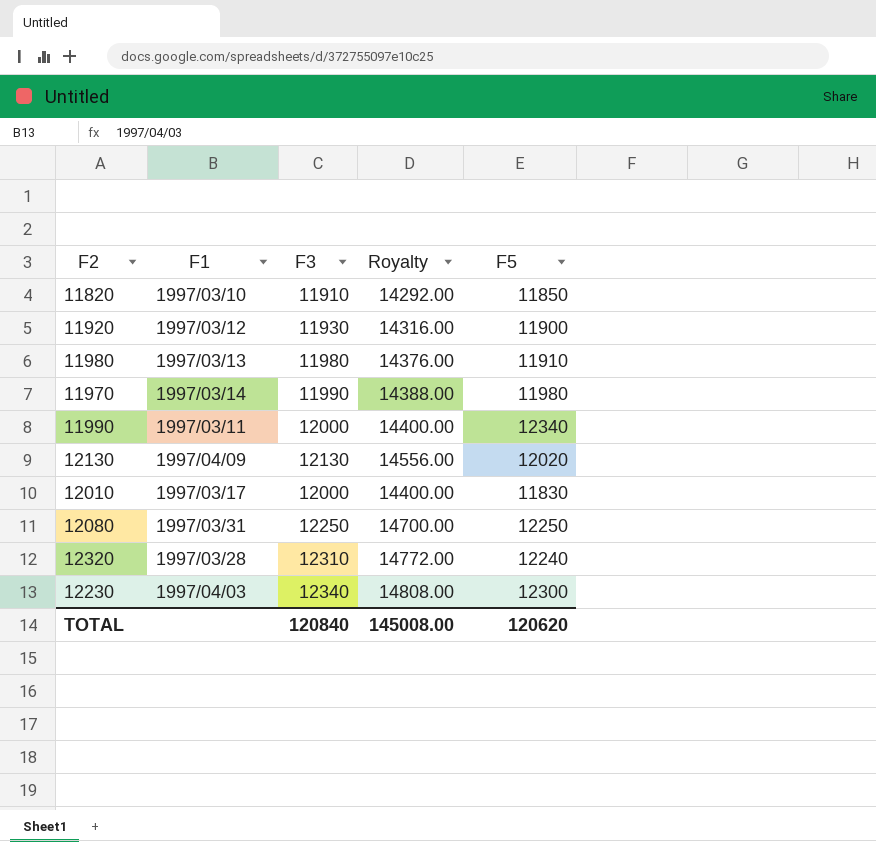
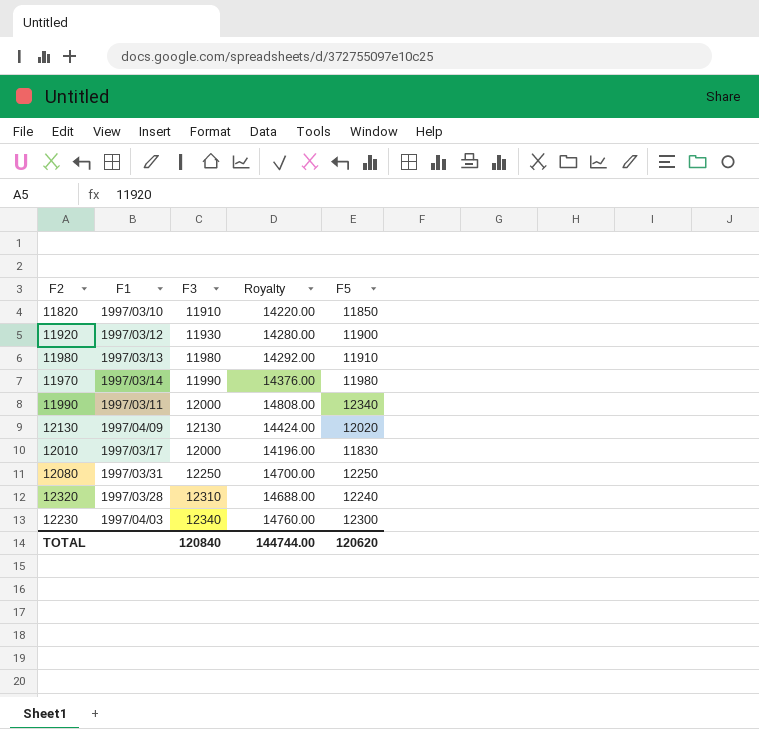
column Royalty | formula: [F3] * 1.2 -> [F5] * 1.2
TOTAL | Royalty: 145008.00 -> 144744.00

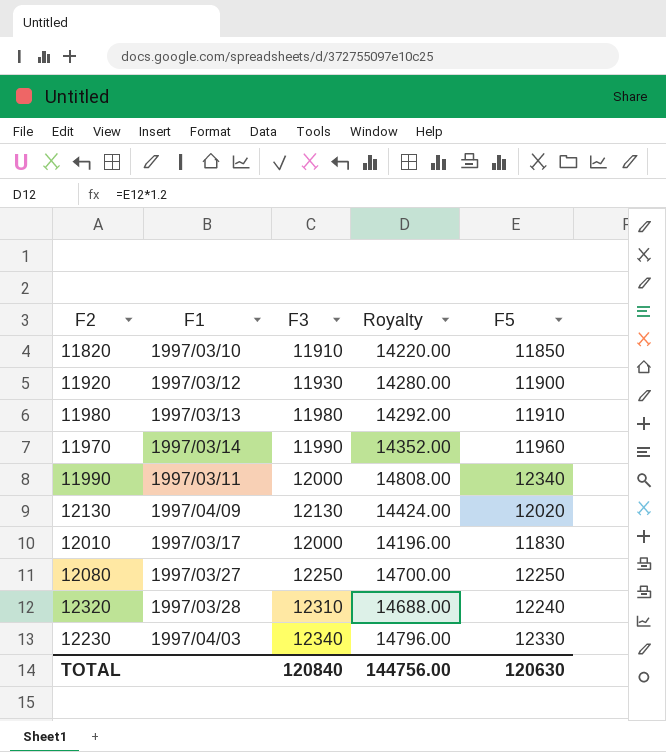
11970 | Royalty: 14376.00 -> 14352.00
11970 | F5: 11980 -> 11960
12080 | F1: 1997/03/31 -> 1997/03/27
12230 | Royalty: 14760.00 -> 14796.00
12230 | F5: 12300 -> 12330
TOTAL | Royalty: 144744.00 -> 144756.00
TOTAL | F5: 120620 -> 120630

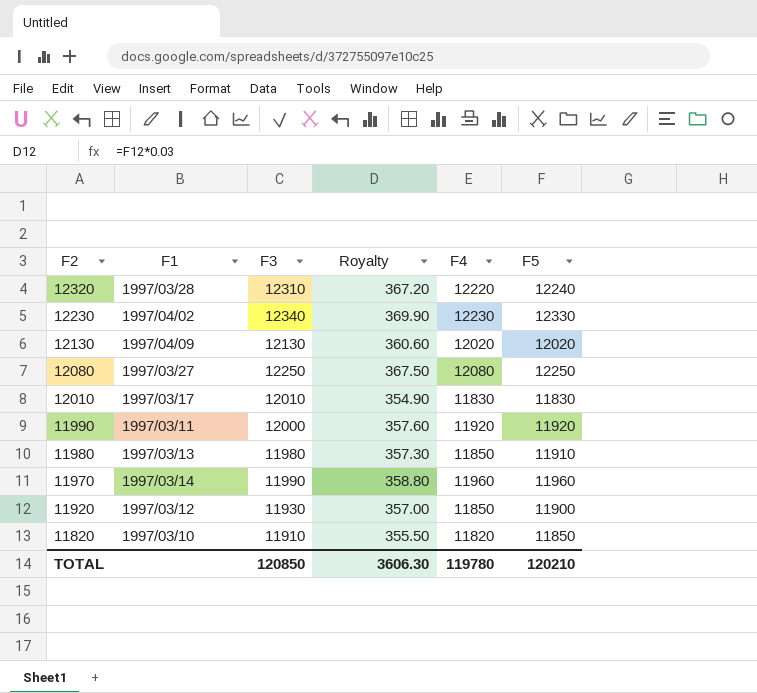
row order: none -> F2 descending
column Royalty | formula: [F5] * 1.2 -> [F5] * 0.03
column F4 | position: none -> 5
12230 | F1: 1997/04/03 -> 1997/04/02
12010 | F3: 12000 -> 12010
11990 | F5: 12340 -> 11920
TOTAL | F3: 120840 -> 120850
TOTAL | Royalty: 144756.00 -> 3606.30
TOTAL | F5: 120630 -> 120210

